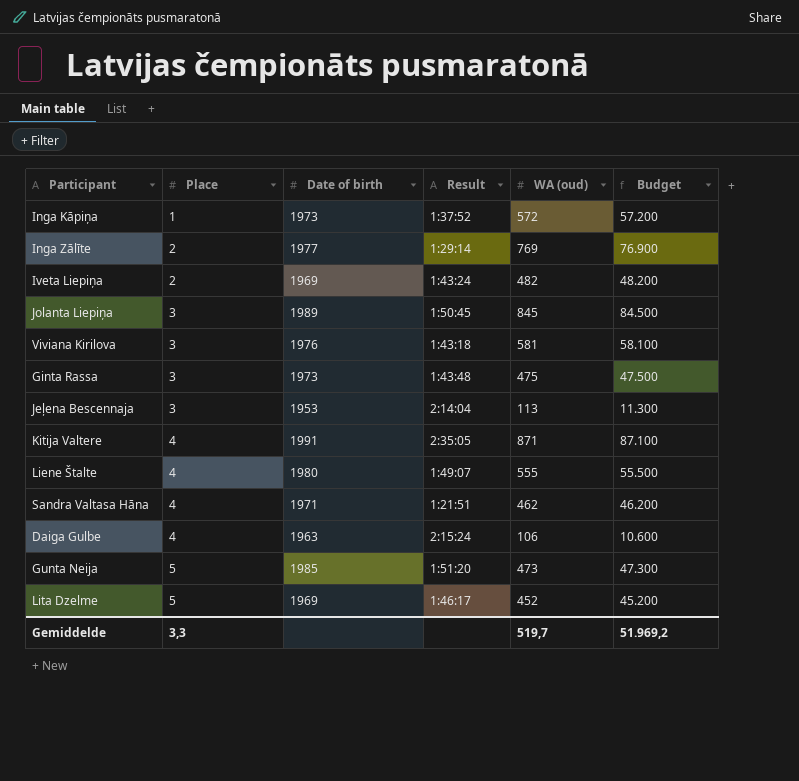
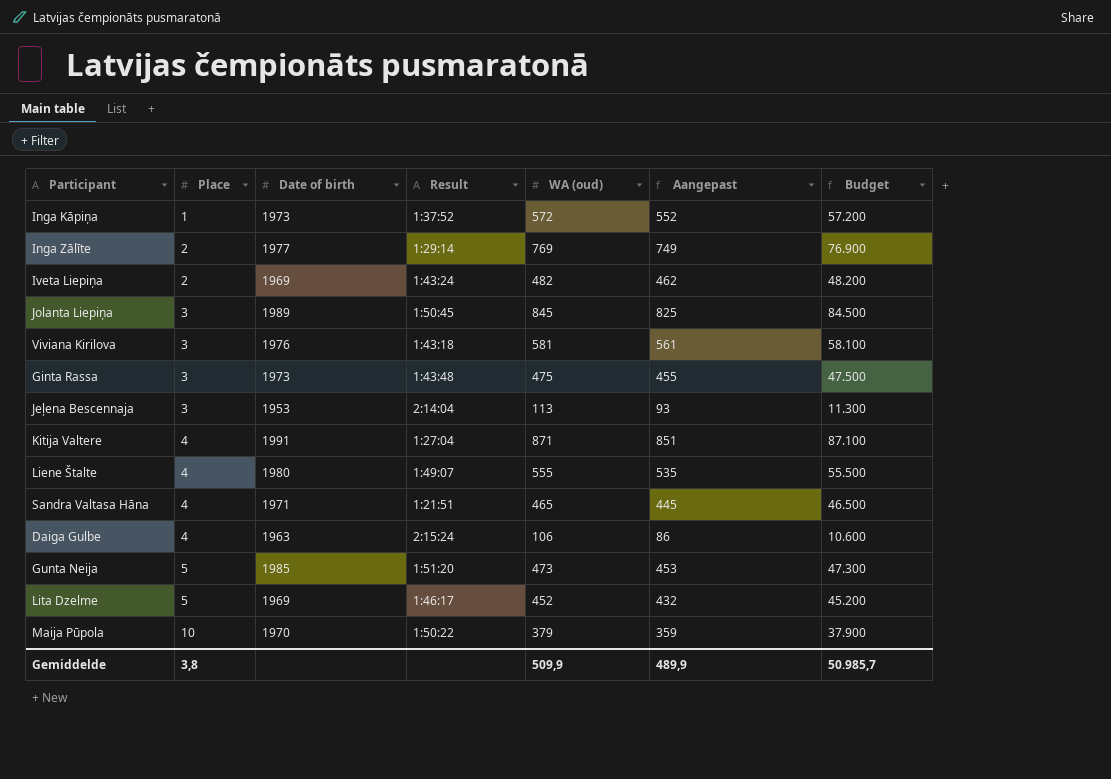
column Aangepast | formula: none -> [WA (oud)] - 20
Kitija Valtere | Result: 2:35:05 -> 1:27:04
Sandra Valtasa Hāna | WA (oud): 462 -> 465
Sandra Valtasa Hāna | Budget: 46.200 -> 46.500
row Maija Pūpola: none -> 10 | 1970 | 1:50:22 | 379 | 359 | 37.900
Gemiddelde | Place: 3,3 -> 3,8
Gemiddelde | WA (oud): 519,7 -> 509,9
Gemiddelde | Budget: 51.969,2 -> 50.985,7

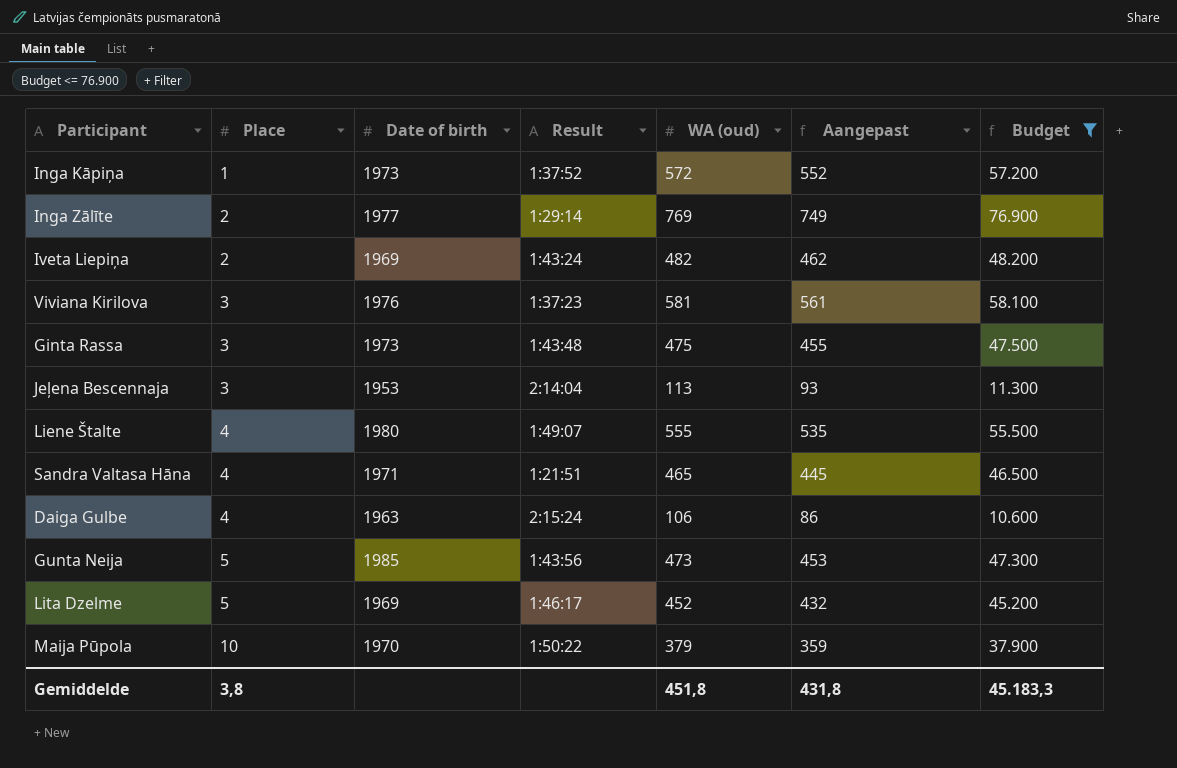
filter: none -> Budget <= 76.900
Viviana Kirilova | Result: 1:43:18 -> 1:37:23
Gunta Neija | Result: 1:51:20 -> 1:43:56
Gemiddelde | WA (oud): 509,9 -> 451,8
Gemiddelde | Aangepast: 489,9 -> 431,8
Gemiddelde | Budget: 50.985,7 -> 45.183,3

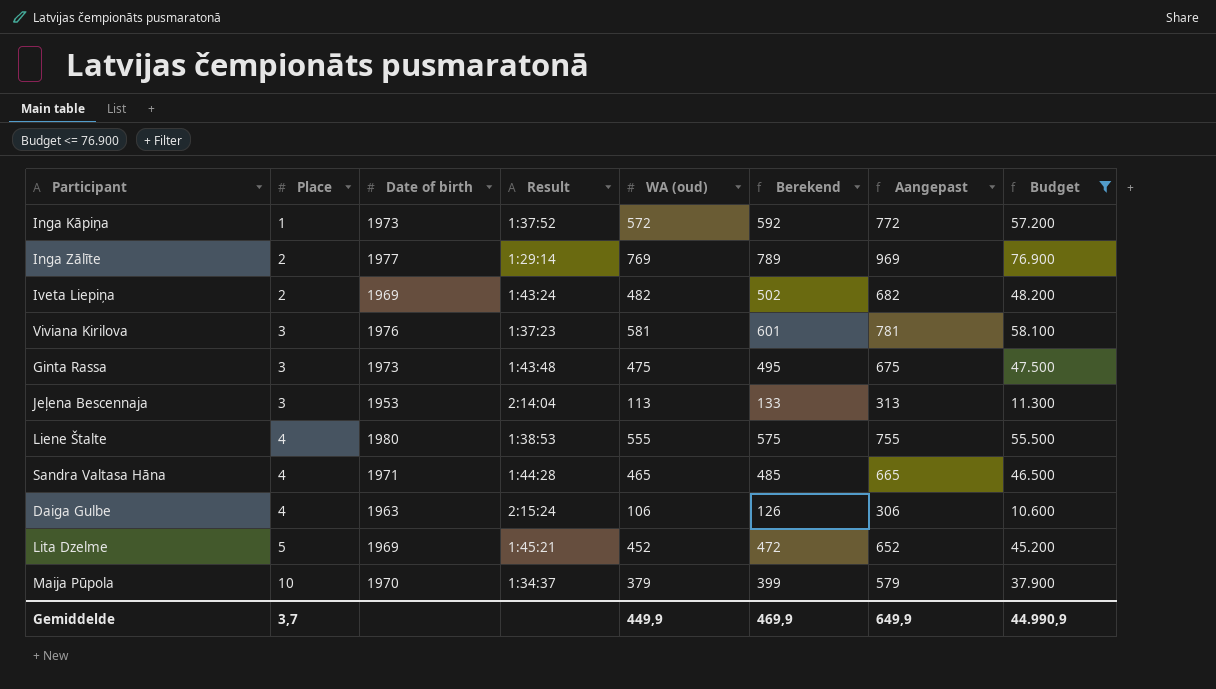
column Berekend | formula: none -> [WA (oud)] + 20
column Aangepast | formula: [WA (oud)] - 20 -> [WA (oud)] + 200
row Gunta Neija: 5 | 1985 | 1:43:56 | 473 | 453 | 47.300 -> none
Liene Štalte | Result: 1:49:07 -> 1:38:53
Sandra Valtasa Hāna | Result: 1:21:51 -> 1:44:28
Lita Dzelme | Result: 1:46:17 -> 1:45:21
Maija Pūpola | Result: 1:50:22 -> 1:34:37
Gemiddelde | Place: 3,8 -> 3,7
Gemiddelde | WA (oud): 451,8 -> 449,9
Gemiddelde | Aangepast: 431,8 -> 649,9
Gemiddelde | Budget: 45.183,3 -> 44.990,9

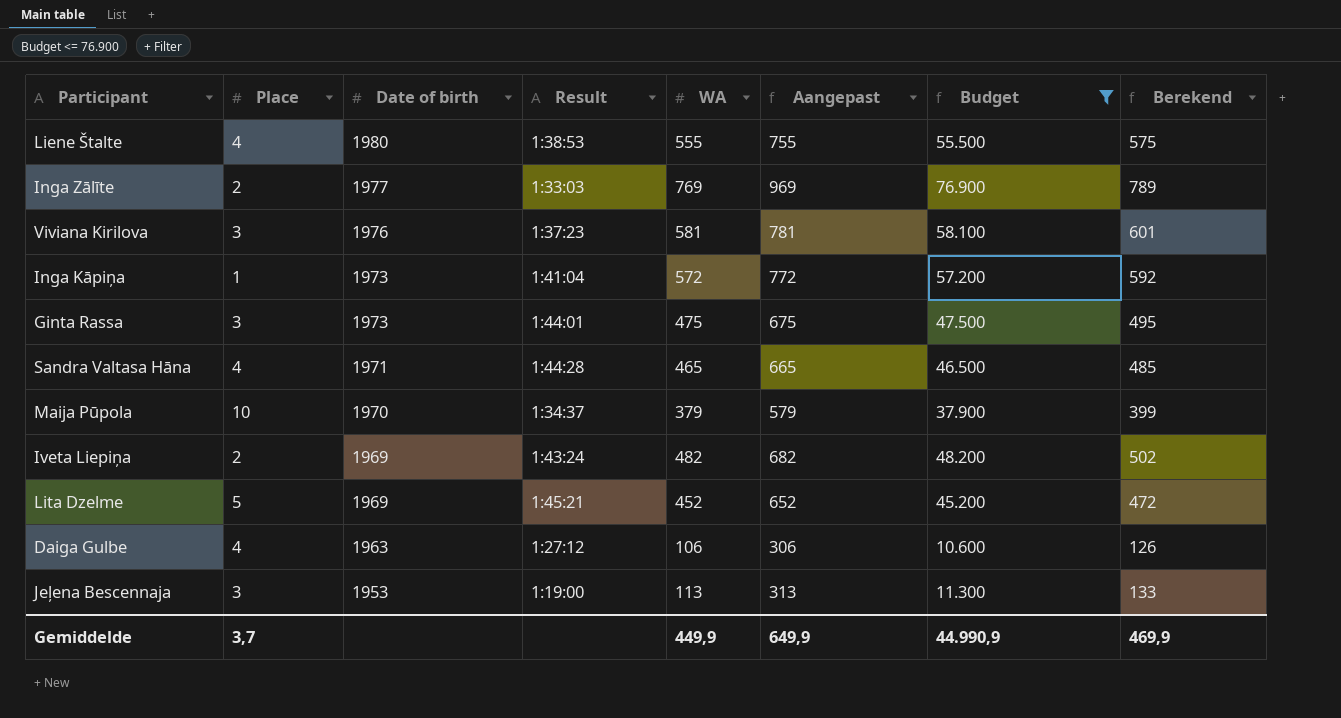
row order: Place ascending -> Date of birth descending
column name: WA (oud) -> WA
column Berekend | position: 6 -> 8
Inga Zālīte | Result: 1:29:14 -> 1:33:03
Inga Kāpiņa | Result: 1:37:52 -> 1:41:04
Ginta Rassa | Result: 1:43:48 -> 1:44:01
Daiga Gulbe | Result: 2:15:24 -> 1:27:12
Jeļena Bescennaja | Result: 2:14:04 -> 1:19:00

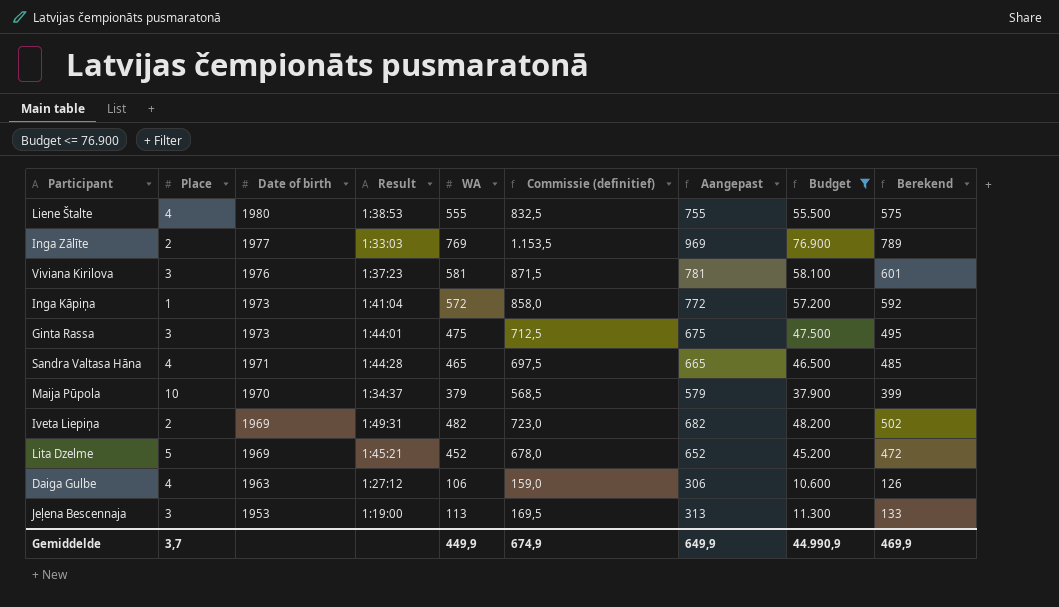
column Commissie (definitief) | formula: none -> [WA] * 1,5
Iveta Liepiņa | Result: 1:43:24 -> 1:49:31

